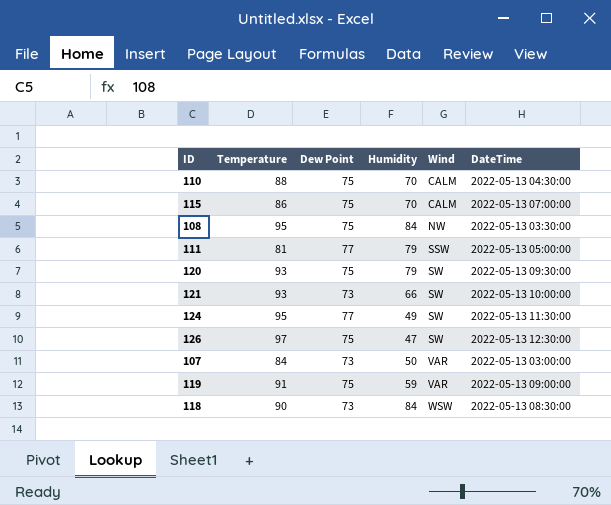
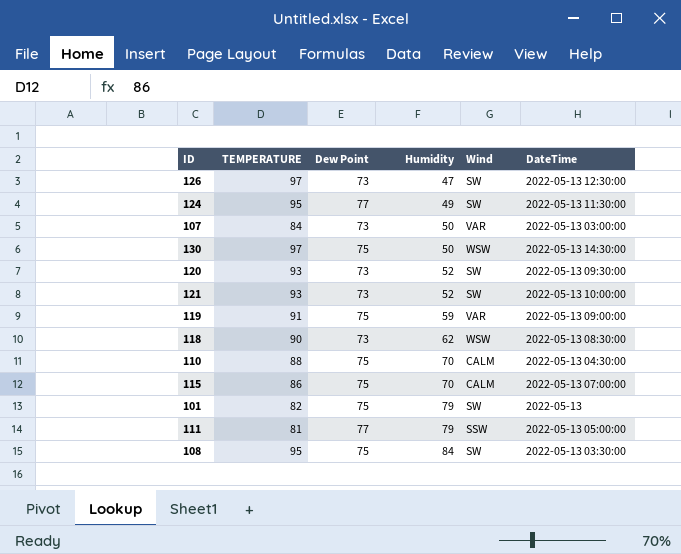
row order: Wind ascending -> Humidity ascending
column name: Temperature -> TEMPERATURE
126 | Dew Point: 75 -> 73
row 130: none -> 97 | 75 | 50 | WSW | 2022-05-13 14:30:00
120 | Dew Point: 75 -> 73
120 | Humidity: 79 -> 52
121 | Humidity: 66 -> 52
118 | Humidity: 84 -> 62
row 101: none -> 82 | 75 | 79 | SW | 2022-05-13
108 | Wind: NW -> SW

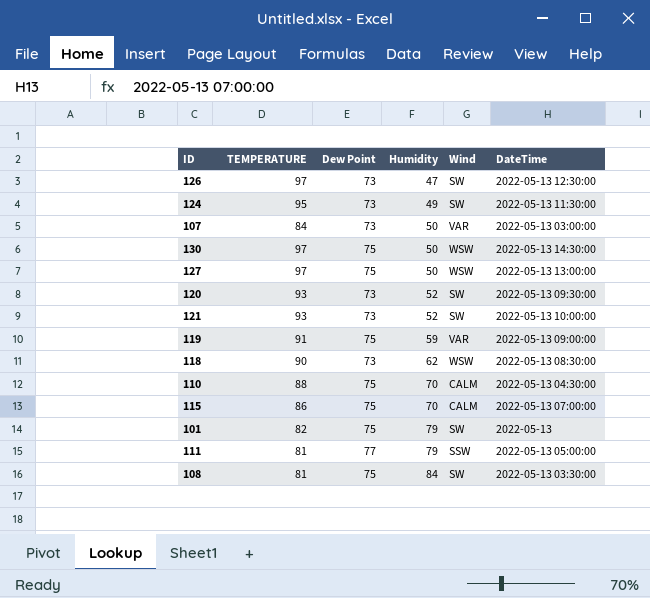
124 | Dew Point: 77 -> 73
row 127: none -> 97 | 75 | 50 | WSW | 2022-05-13 13:00:00
108 | TEMPERATURE: 95 -> 81

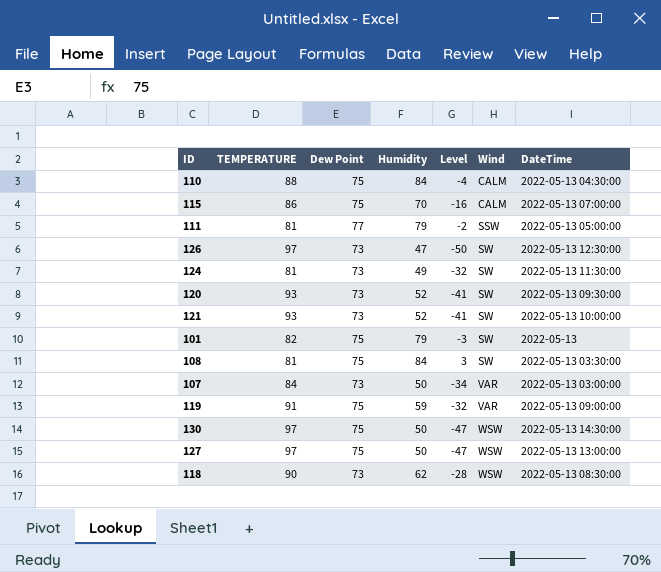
row order: Humidity ascending -> Wind ascending
column Level | formula: none -> [Humidity] - [TEMPERATURE]
110 | Humidity: 70 -> 84
124 | TEMPERATURE: 95 -> 81

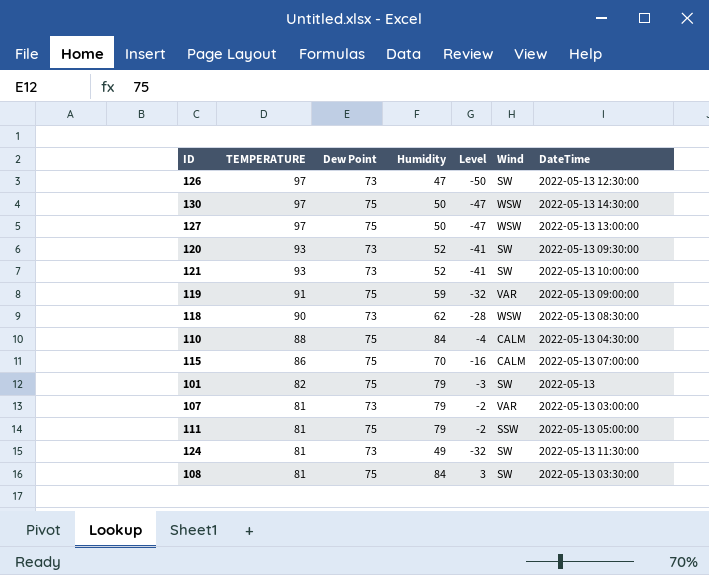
row order: Wind ascending -> TEMPERATURE descending
107 | TEMPERATURE: 84 -> 81
107 | Humidity: 50 -> 79
107 | Level: -34 -> -2
111 | Dew Point: 77 -> 75

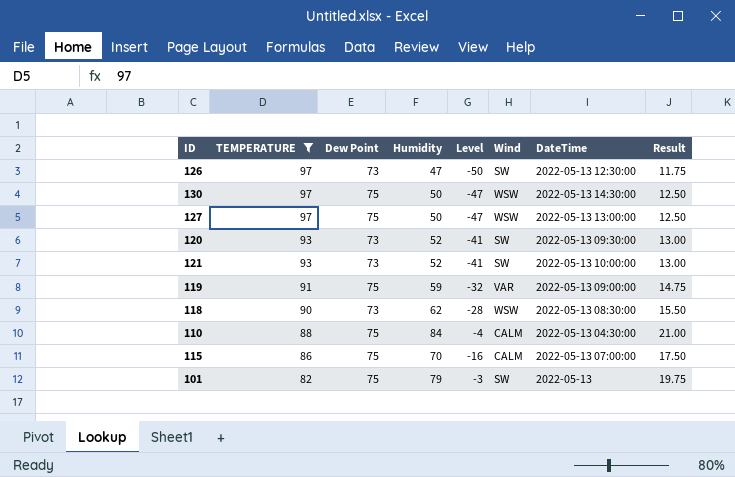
filter: none -> TEMPERATURE != 81
column Result | formula: none -> [Humidity] * 0.25

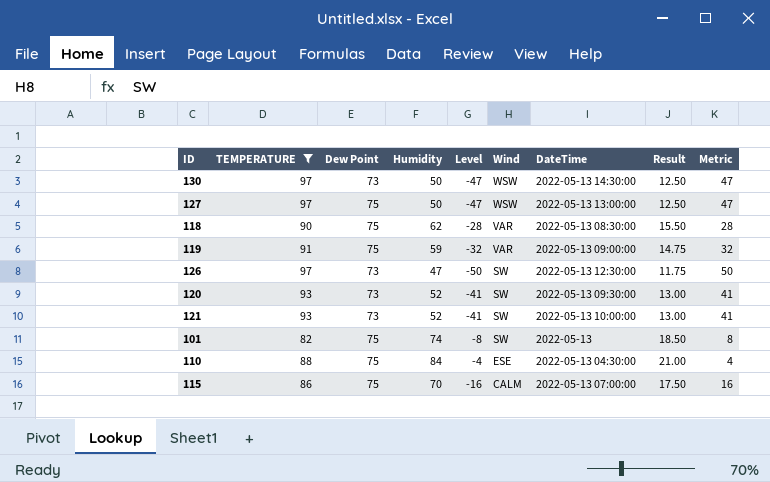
row order: TEMPERATURE descending -> Wind descending
column Metric | formula: none -> [TEMPERATURE] - [Humidity]
130 | Dew Point: 75 -> 73
118 | Dew Point: 73 -> 75
118 | Wind: WSW -> VAR
101 | Humidity: 79 -> 74
101 | Level: -3 -> -8
101 | Result: 19.75 -> 18.50
110 | Wind: CALM -> ESE

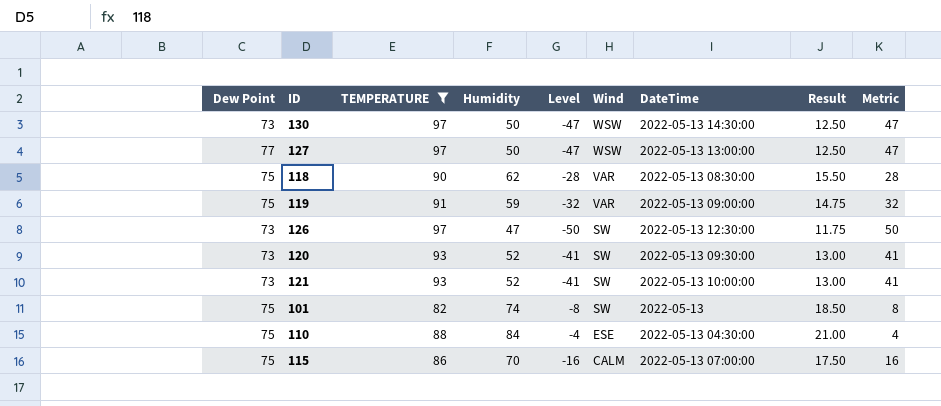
column Dew Point | position: 3 -> 1
127 | Dew Point: 75 -> 77

